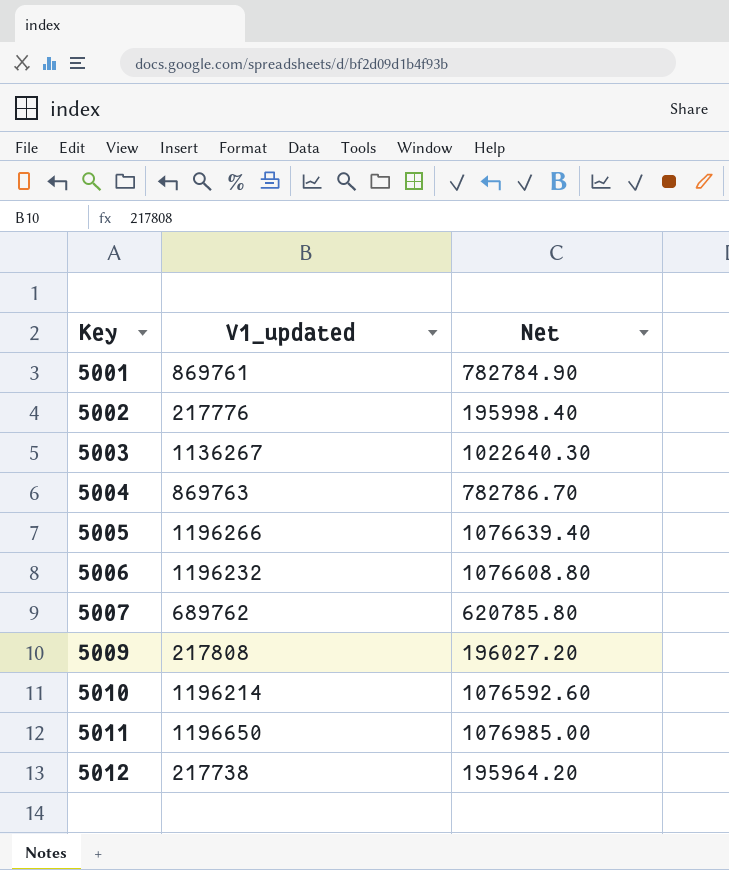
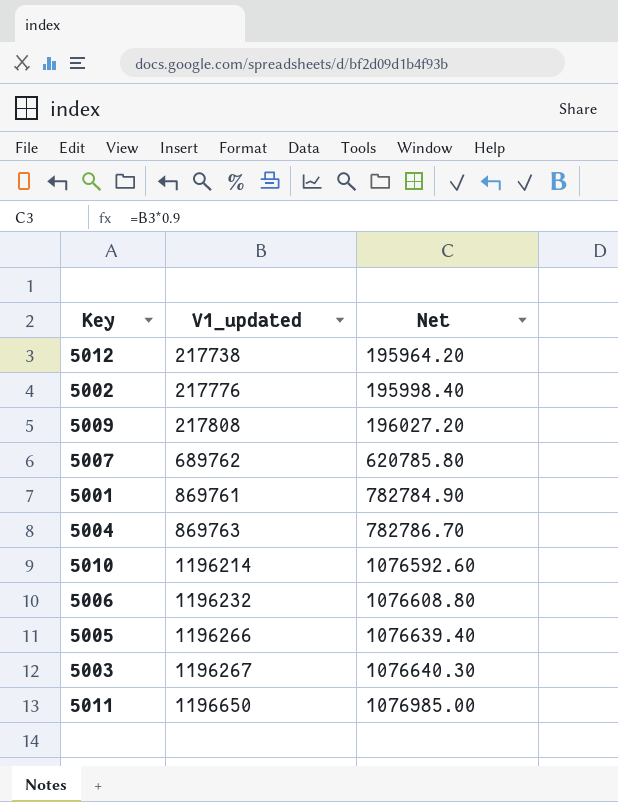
row order: Key ascending -> V1_updated ascending
5003 | V1_updated: 1136267 -> 1196267
5003 | Net: 1022640.30 -> 1076640.30

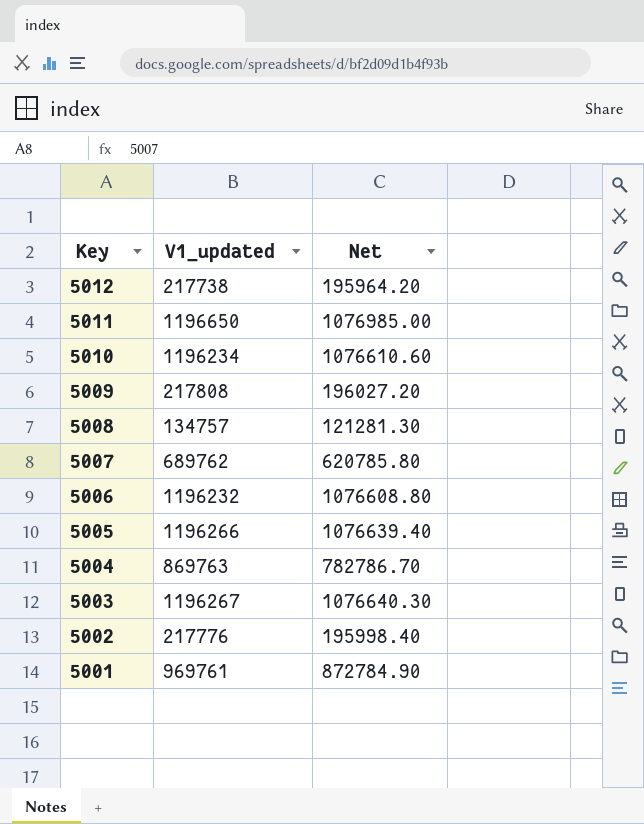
row order: V1_updated ascending -> Key descending
5010 | V1_updated: 1196214 -> 1196234
5010 | Net: 1076592.60 -> 1076610.60
row 5008: none -> 134757 | 121281.30
5001 | V1_updated: 869761 -> 969761
5001 | Net: 782784.90 -> 872784.90

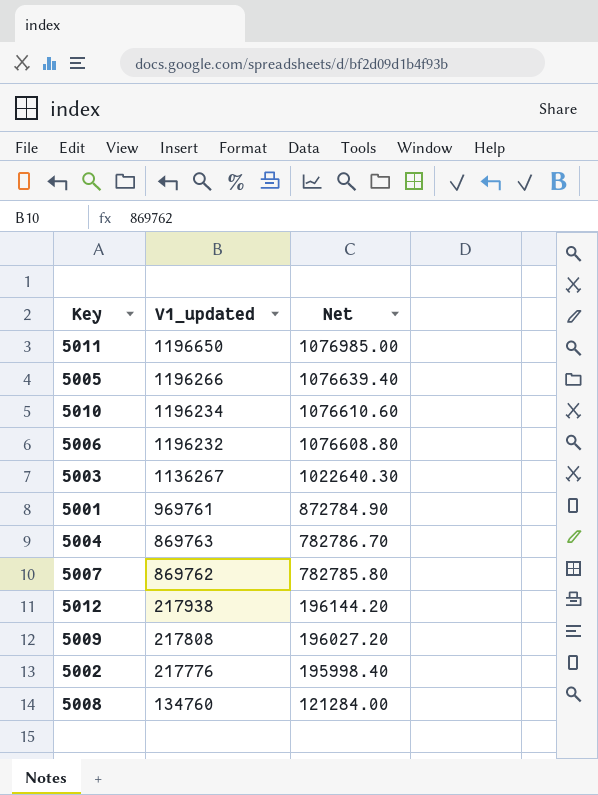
row order: Key descending -> V1_updated descending
5003 | V1_updated: 1196267 -> 1136267
5003 | Net: 1076640.30 -> 1022640.30
5007 | V1_updated: 689762 -> 869762
5007 | Net: 620785.80 -> 782785.80
5012 | V1_updated: 217738 -> 217938
5012 | Net: 195964.20 -> 196144.20
5008 | V1_updated: 134757 -> 134760
5008 | Net: 121281.30 -> 121284.00

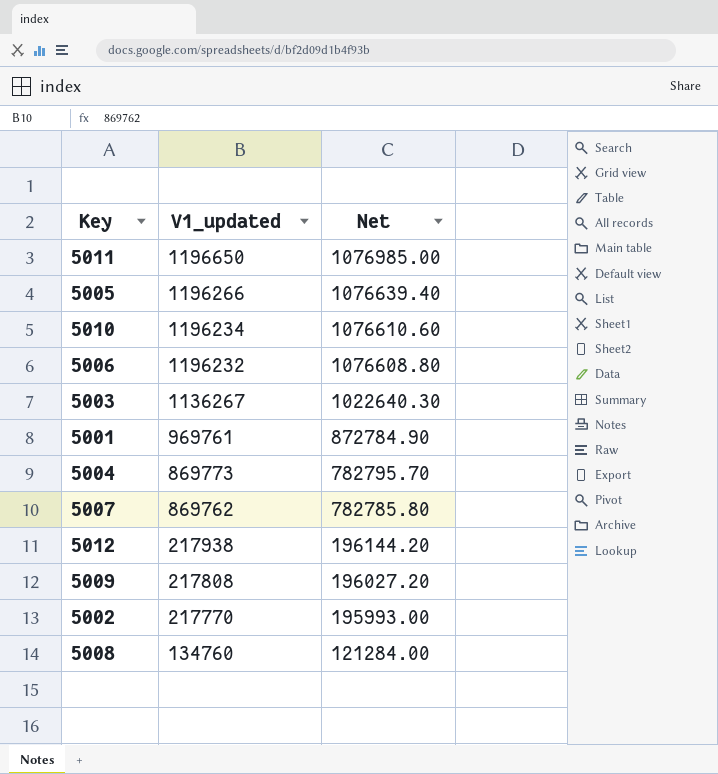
5004 | V1_updated: 869763 -> 869773
5004 | Net: 782786.70 -> 782795.70
5002 | V1_updated: 217776 -> 217770
5002 | Net: 195998.40 -> 195993.00

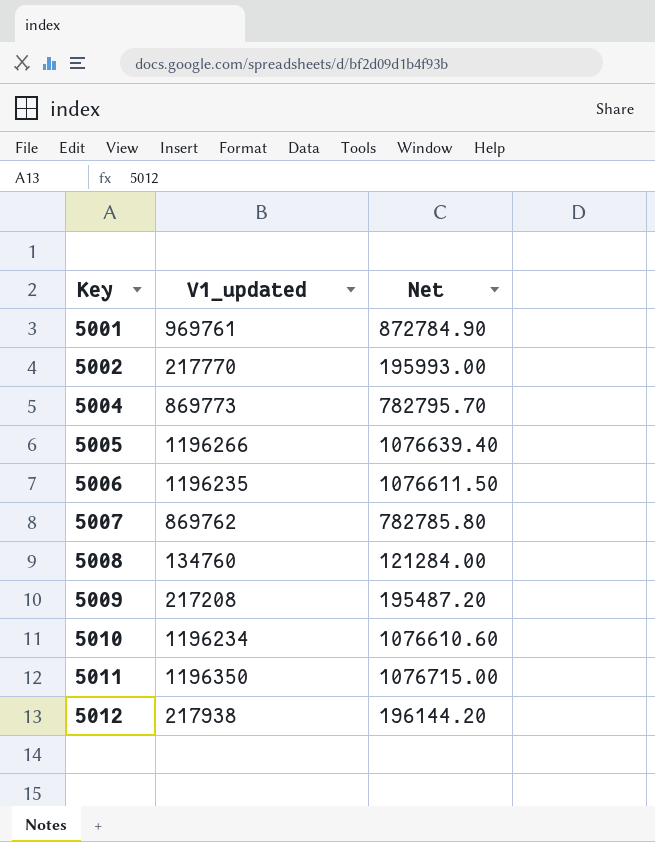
row order: V1_updated descending -> Key ascending
row 5003: 1136267 | 1022640.30 -> none
5006 | V1_updated: 1196232 -> 1196235
5006 | Net: 1076608.80 -> 1076611.50
5009 | V1_updated: 217808 -> 217208
5009 | Net: 196027.20 -> 195487.20
5011 | V1_updated: 1196650 -> 1196350
5011 | Net: 1076985.00 -> 1076715.00

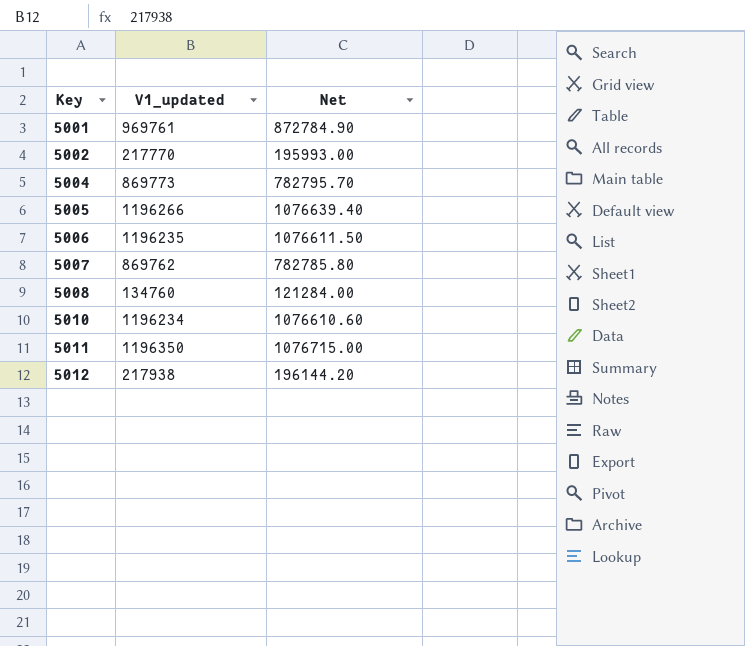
row 5009: 217208 | 195487.20 -> none

